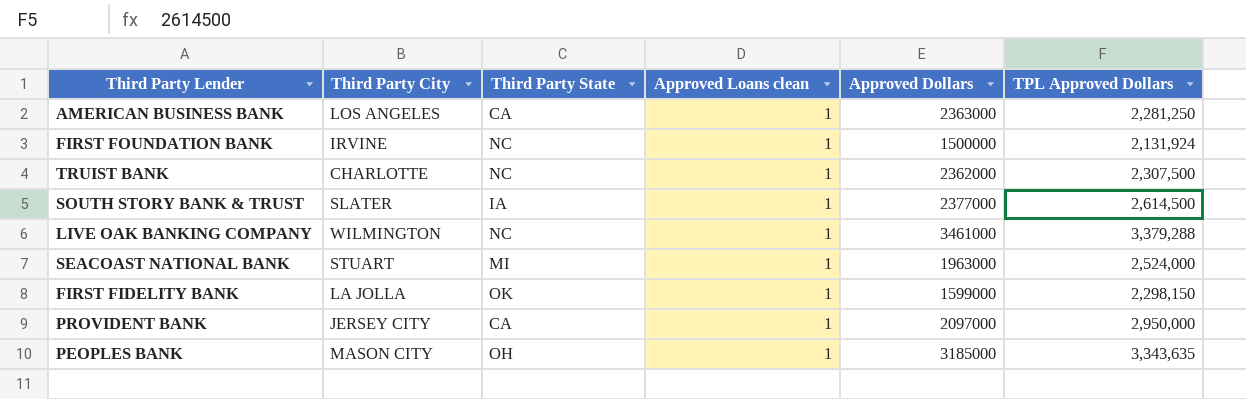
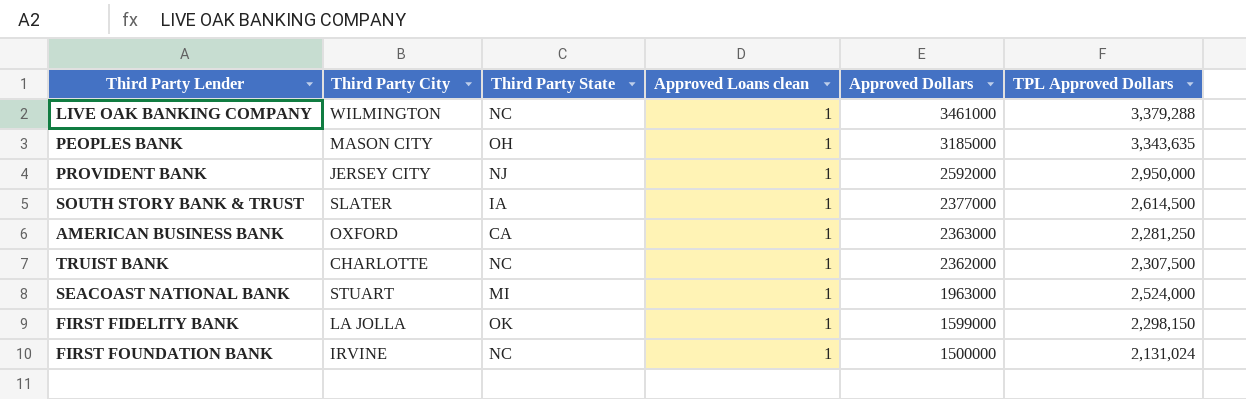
row order: none -> Approved Dollars descending
PROVIDENT BANK | Third Party State: CA -> NJ
PROVIDENT BANK | Approved Dollars: 2097000 -> 2592000
AMERICAN BUSINESS BANK | Third Party City: LOS ANGELES -> OXFORD
FIRST FOUNDATION BANK | TPL Approved Dollars: 2,131,924 -> 2,131,024

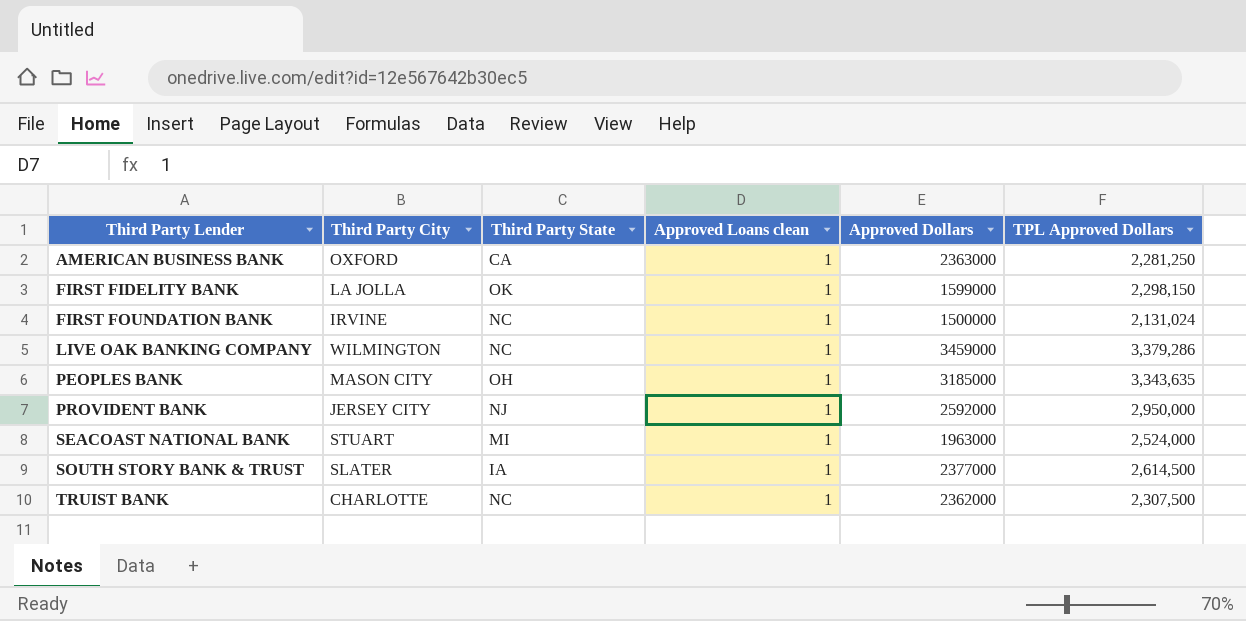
row order: Approved Dollars descending -> Third Party Lender ascending
LIVE OAK BANKING COMPANY | Approved Dollars: 3461000 -> 3459000
LIVE OAK BANKING COMPANY | TPL Approved Dollars: 3,379,288 -> 3,379,286

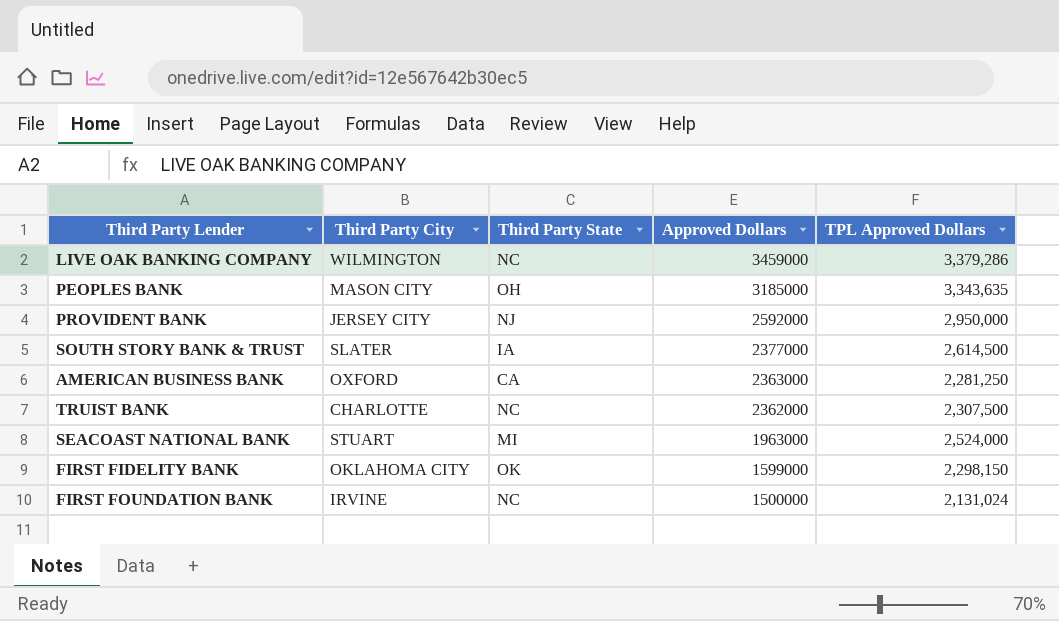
row order: Third Party Lender ascending -> Approved Dollars descending
column Approved Loans clean | position: 4 -> none
FIRST FIDELITY BANK | Third Party City: LA JOLLA -> OKLAHOMA CITY

